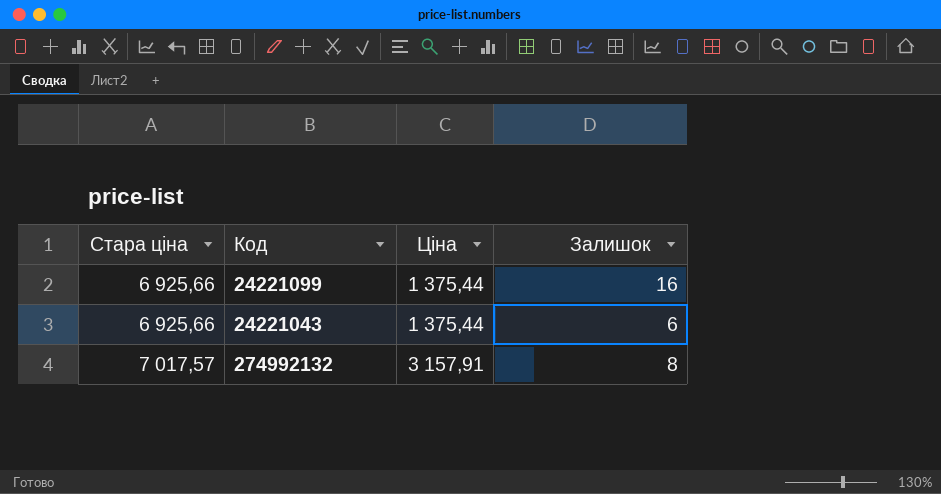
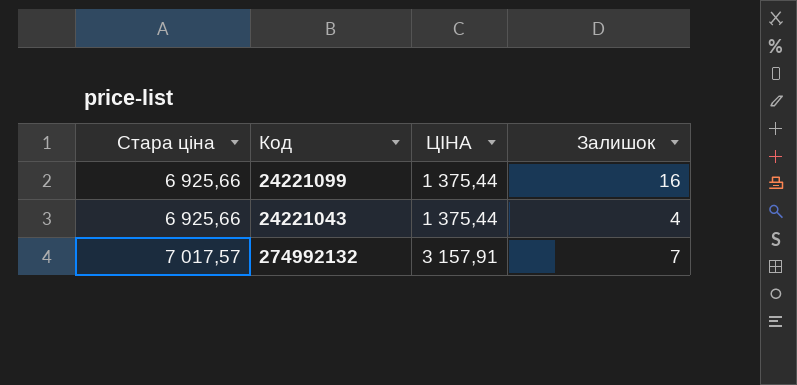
column name: Ціна -> ЦІНА
24221043 | Залишок: 6 -> 4
274992132 | Залишок: 8 -> 7

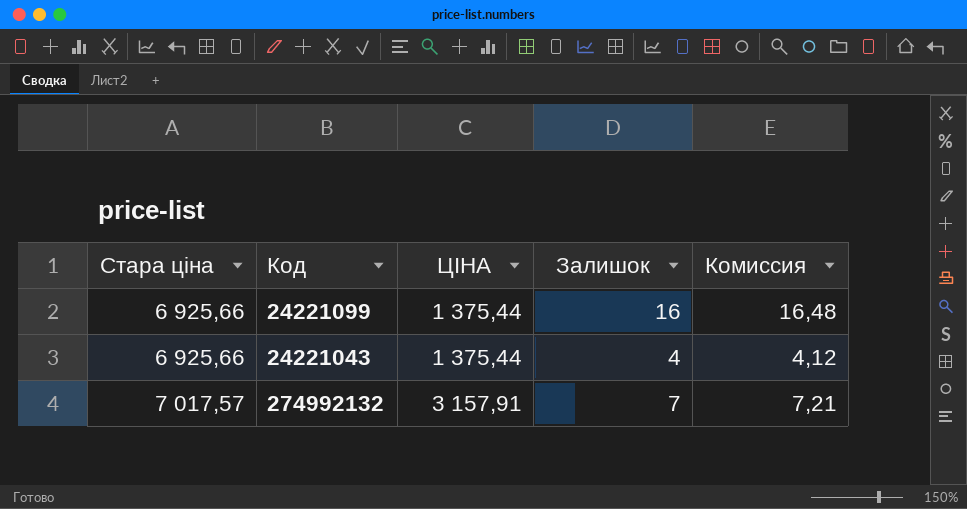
column Комиссия | formula: none -> [Залишок] * 1,03

